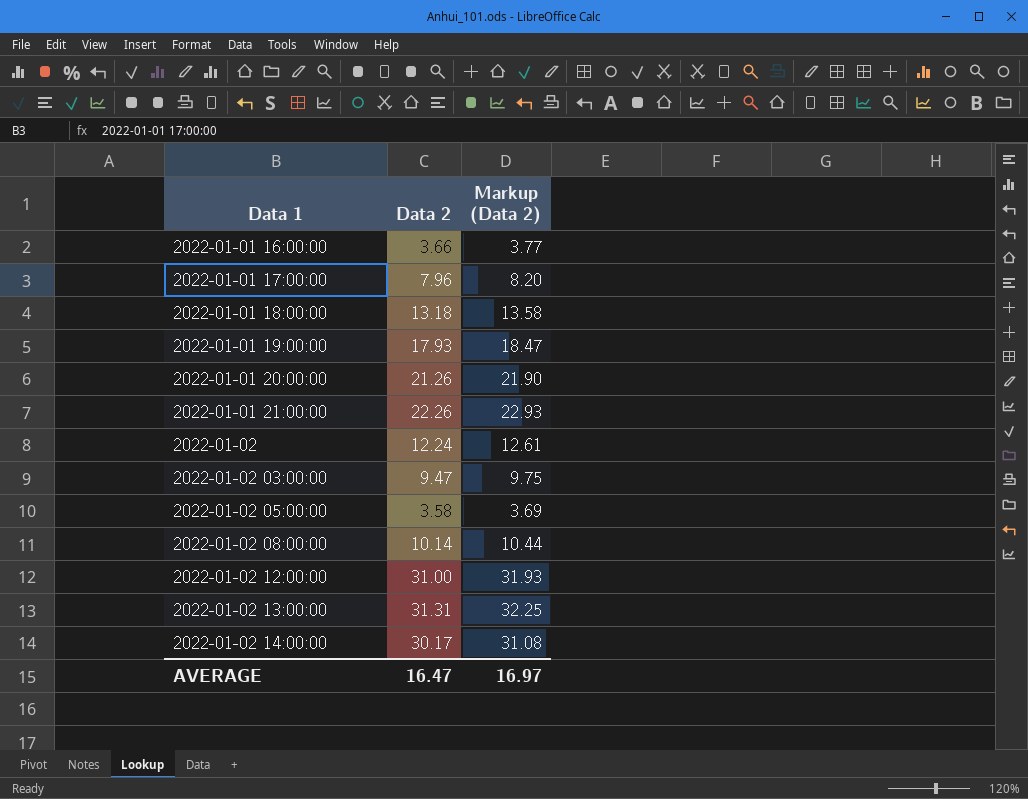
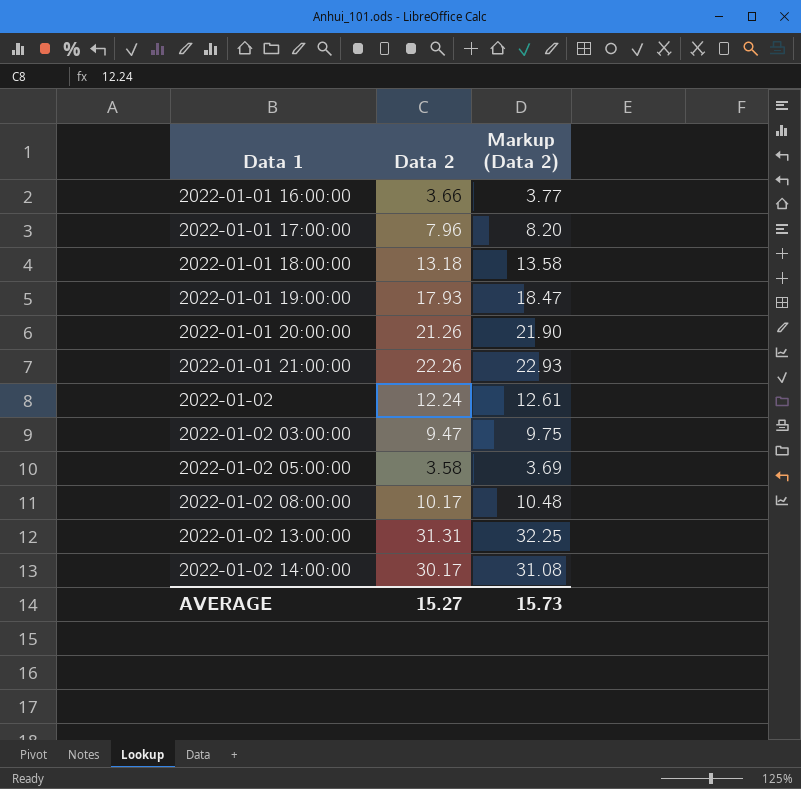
row 2022-01-02 12:00:00: 31.00 | 31.93 -> none
2022-01-02 08:00:00 | Data 2: 10.14 -> 10.17
2022-01-02 08:00:00 | Markup (Data 2): 10.44 -> 10.48
AVERAGE | Data 2: 16.47 -> 15.27
AVERAGE | Markup (Data 2): 16.97 -> 15.73

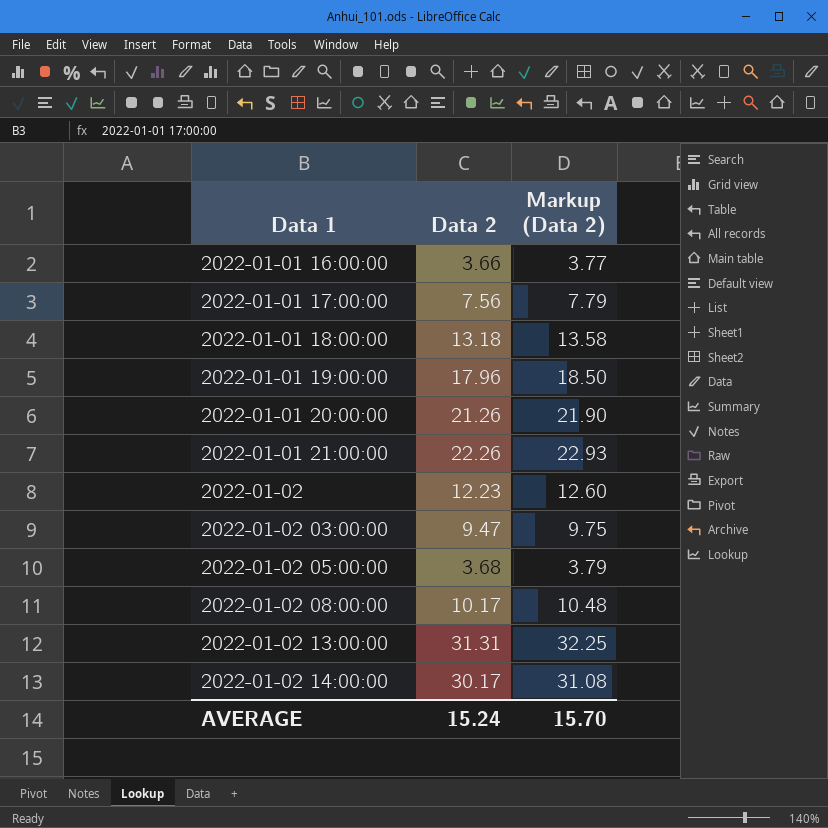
2022-01-01 17:00:00 | Data 2: 7.96 -> 7.56
2022-01-01 17:00:00 | Markup (Data 2): 8.20 -> 7.79
2022-01-01 19:00:00 | Data 2: 17.93 -> 17.96
2022-01-01 19:00:00 | Markup (Data 2): 18.47 -> 18.50
2022-01-02 | Data 2: 12.24 -> 12.23
2022-01-02 | Markup (Data 2): 12.61 -> 12.60
2022-01-02 05:00:00 | Data 2: 3.58 -> 3.68
2022-01-02 05:00:00 | Markup (Data 2): 3.69 -> 3.79
AVERAGE | Data 2: 15.27 -> 15.24
AVERAGE | Markup (Data 2): 15.73 -> 15.70

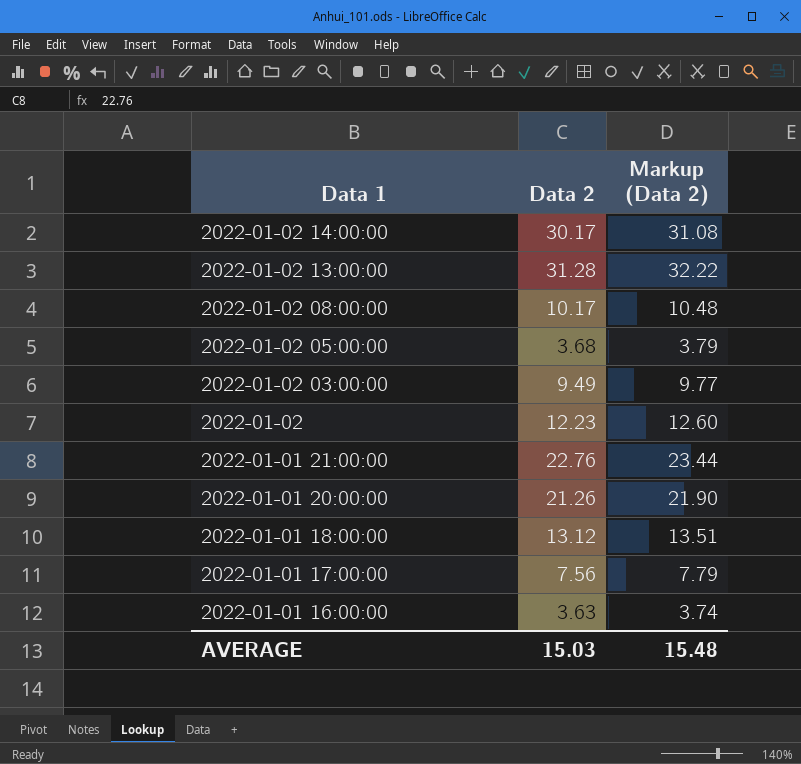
row order: Data 1 ascending -> Data 1 descending
row 2022-01-01 19:00:00: 17.96 | 18.50 -> none
2022-01-02 13:00:00 | Data 2: 31.31 -> 31.28
2022-01-02 13:00:00 | Markup (Data 2): 32.25 -> 32.22
2022-01-02 03:00:00 | Data 2: 9.47 -> 9.49
2022-01-02 03:00:00 | Markup (Data 2): 9.75 -> 9.77
2022-01-01 21:00:00 | Data 2: 22.26 -> 22.76
2022-01-01 21:00:00 | Markup (Data 2): 22.93 -> 23.44
2022-01-01 18:00:00 | Data 2: 13.18 -> 13.12
2022-01-01 18:00:00 | Markup (Data 2): 13.58 -> 13.51
2022-01-01 16:00:00 | Data 2: 3.66 -> 3.63
2022-01-01 16:00:00 | Markup (Data 2): 3.77 -> 3.74
AVERAGE | Data 2: 15.24 -> 15.03
AVERAGE | Markup (Data 2): 15.70 -> 15.48

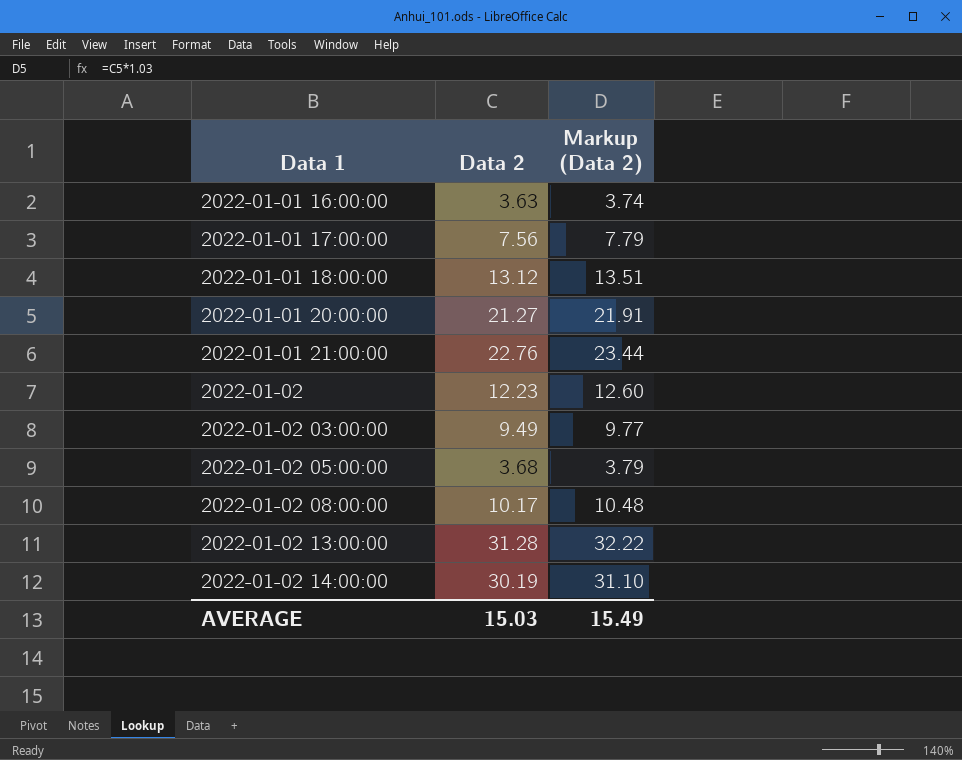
row order: Data 1 descending -> Data 1 ascending
2022-01-01 20:00:00 | Data 2: 21.26 -> 21.27
2022-01-01 20:00:00 | Markup (Data 2): 21.90 -> 21.91
2022-01-02 14:00:00 | Data 2: 30.17 -> 30.19
2022-01-02 14:00:00 | Markup (Data 2): 31.08 -> 31.10
AVERAGE | Markup (Data 2): 15.48 -> 15.49

